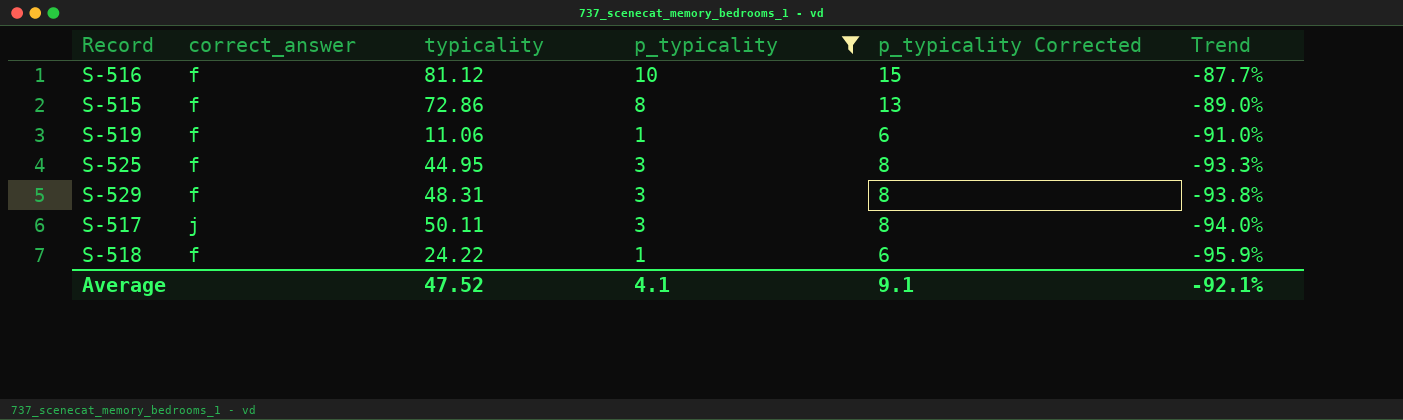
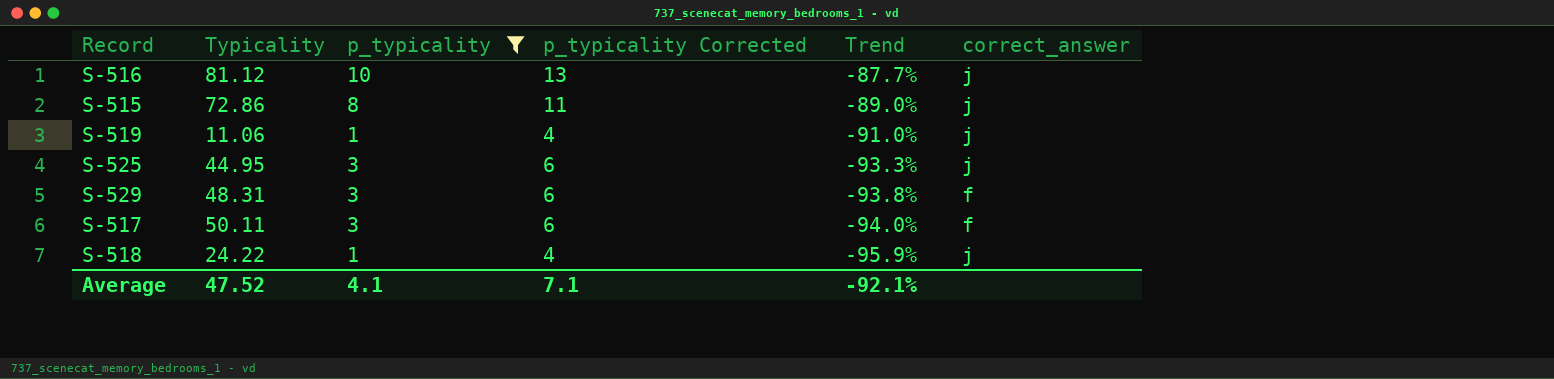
column name: typicality -> Typicality
column p_typicality Corrected | formula: [p_typicality] + 5 -> [p_typicality] + 3
column correct_answer | position: 2 -> 6
S-516 | correct_answer: f -> j
S-515 | correct_answer: f -> j
S-519 | correct_answer: f -> j
S-525 | correct_answer: f -> j
S-517 | correct_answer: j -> f
S-518 | correct_answer: f -> j
Average | p_typicality Corrected: 9.1 -> 7.1

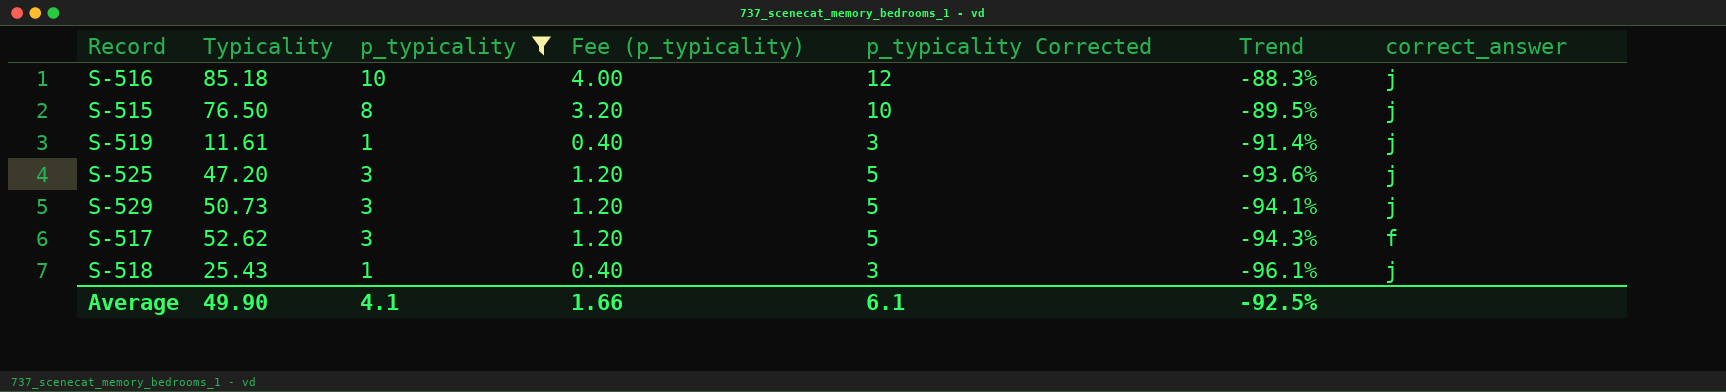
column Fee (p_typicality) | formula: none -> [p_typicality] * 0.4
column p_typicality Corrected | formula: [p_typicality] + 3 -> [p_typicality] + 2
S-516 | Typicality: 81.12 -> 85.18
S-516 | Trend: -87.7% -> -88.3%
S-515 | Typicality: 72.86 -> 76.50
S-515 | Trend: -89.0% -> -89.5%
S-519 | Typicality: 11.06 -> 11.61
S-519 | Trend: -91.0% -> -91.4%
S-525 | Typicality: 44.95 -> 47.20
S-525 | Trend: -93.3% -> -93.6%
S-529 | Typicality: 48.31 -> 50.73
S-529 | Trend: -93.8% -> -94.1%
S-529 | correct_answer: f -> j
S-517 | Typicality: 50.11 -> 52.62
S-517 | Trend: -94.0% -> -94.3%
S-518 | Typicality: 24.22 -> 25.43
S-518 | Trend: -95.9% -> -96.1%
Average | Typicality: 47.52 -> 49.90
Average | p_typicality Corrected: 7.1 -> 6.1
Average | Trend: -92.1% -> -92.5%

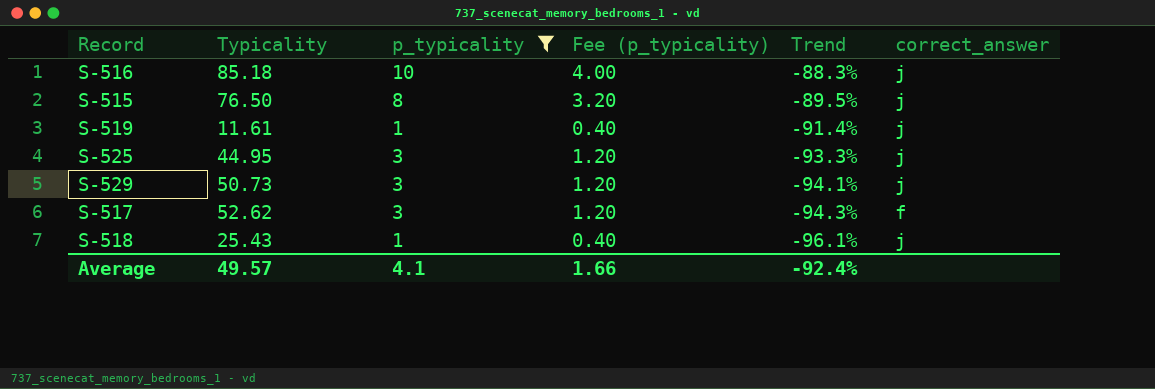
column p_typicality Corrected | formula: [p_typicality] + 2 -> none
S-525 | Typicality: 47.20 -> 44.95
S-525 | Trend: -93.6% -> -93.3%
Average | Typicality: 49.90 -> 49.57
Average | Trend: -92.5% -> -92.4%

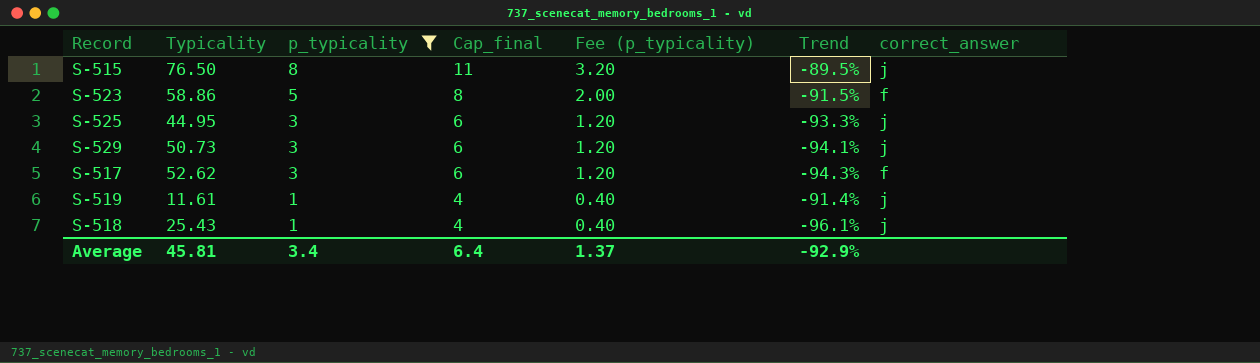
row order: Trend descending -> p_typicality descending
column Cap_final | formula: none -> [p_typicality] + 3
row S-516: 85.18 | 10 | 4.00 | -88.3% | j -> none
row S-523: none -> 58.86 | 5 | 8 | 2.00 | -91.5% | f
Average | Typicality: 49.57 -> 45.81
Average | p_typicality: 4.1 -> 3.4
Average | Fee (p_typicality): 1.66 -> 1.37
Average | Trend: -92.4% -> -92.9%

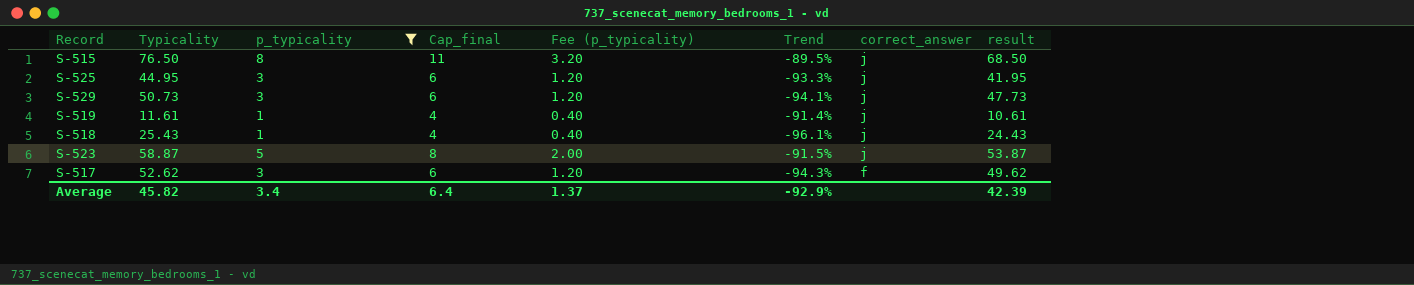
row order: p_typicality descending -> correct_answer descending
column result | formula: none -> [Typicality] - [p_typicality]
S-523 | Typicality: 58.86 -> 58.87
S-523 | correct_answer: f -> j
Average | Typicality: 45.81 -> 45.82

